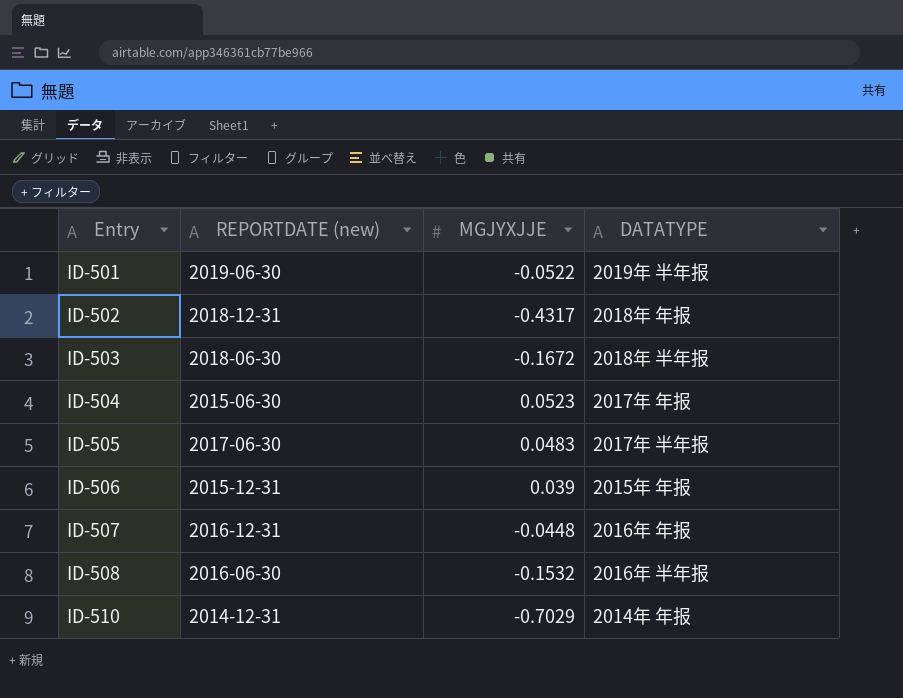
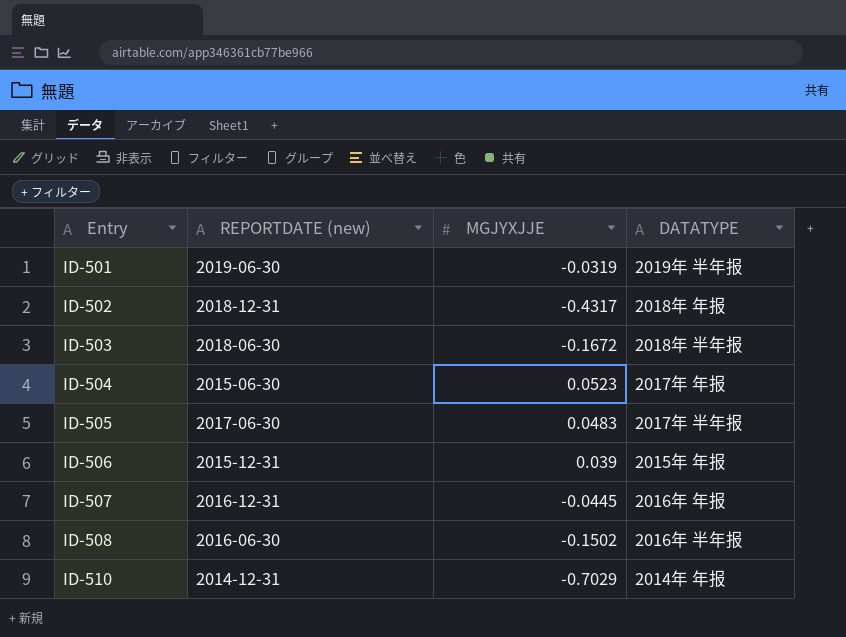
ID-501 | MGJYXJJE: -0.0522 -> -0.0319
ID-507 | MGJYXJJE: -0.0448 -> -0.0445
ID-508 | MGJYXJJE: -0.1532 -> -0.1502

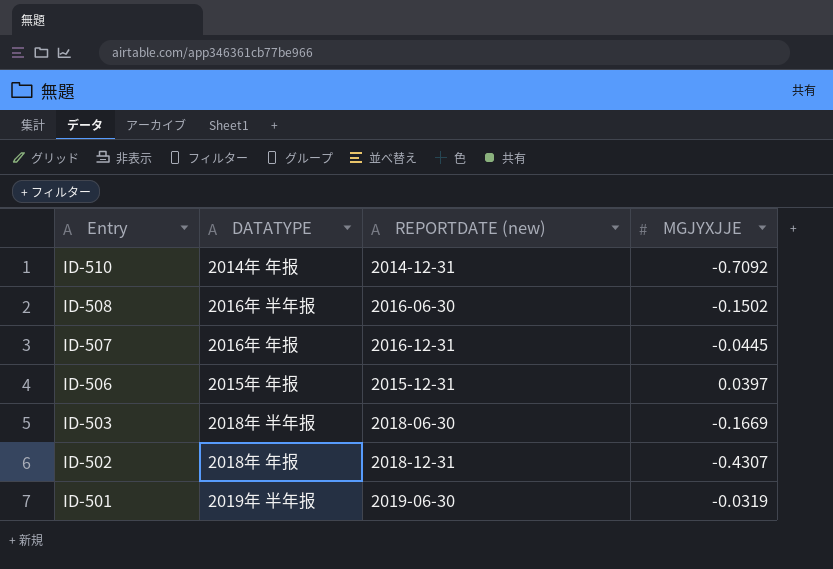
row order: Entry ascending -> Entry descending
column DATATYPE | position: 4 -> 2
row ID-504: 2015-06-30 | 0.0523 | 2017年 年报 -> none
row ID-505: 2017-06-30 | 0.0483 | 2017年 半年报 -> none
ID-510 | MGJYXJJE: -0.7029 -> -0.7092
ID-506 | MGJYXJJE: 0.039 -> 0.0397
ID-503 | MGJYXJJE: -0.1672 -> -0.1669
ID-502 | MGJYXJJE: -0.4317 -> -0.4307

